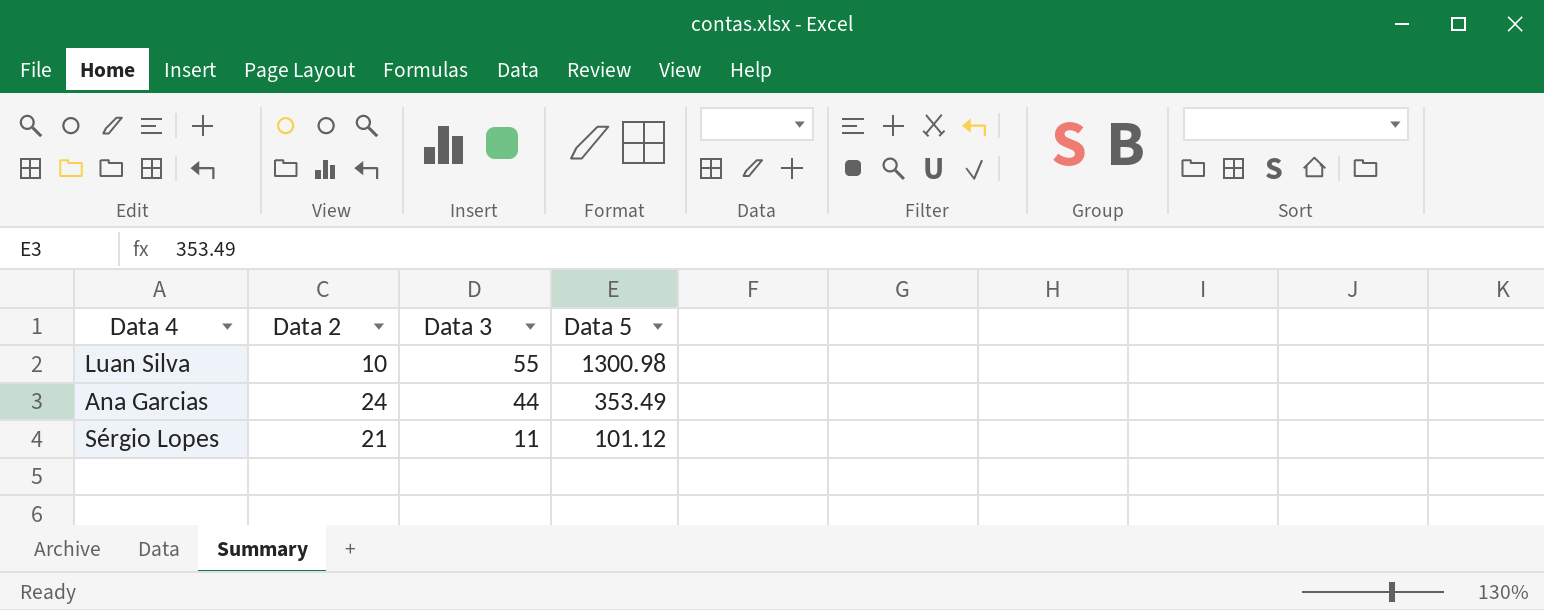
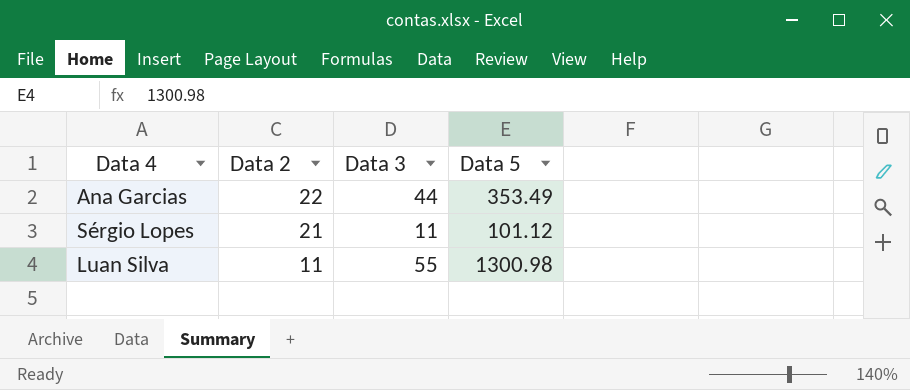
row order: Data 3 descending -> Data 2 descending
Ana Garcias | Data 2: 24 -> 22
Luan Silva | Data 2: 10 -> 11

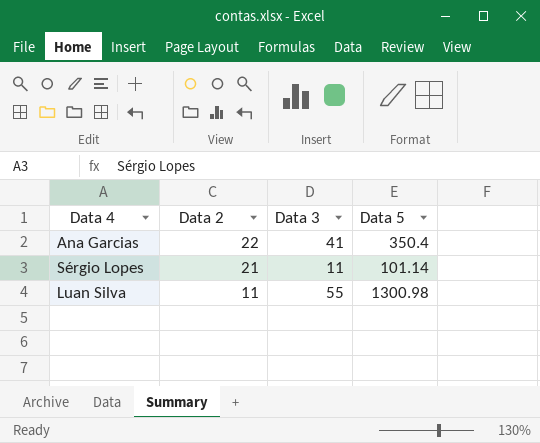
Ana Garcias | Data 3: 44 -> 41
Ana Garcias | Data 5: 353.49 -> 350.4
Sérgio Lopes | Data 5: 101.12 -> 101.14

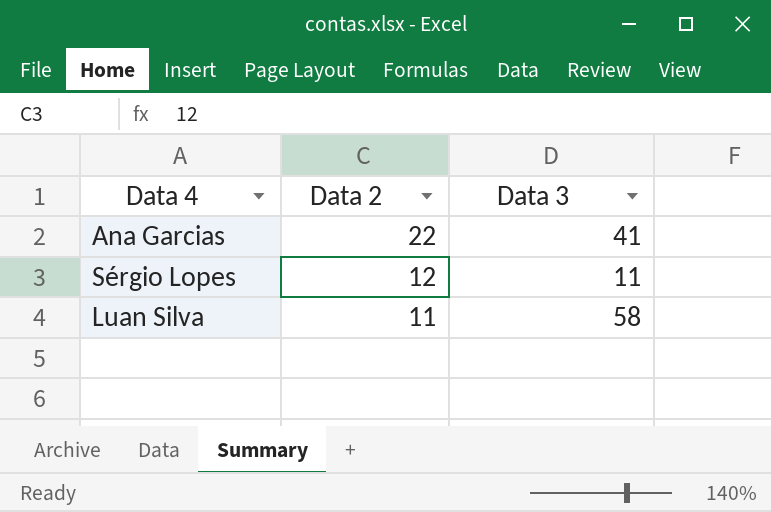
column Data 5 | position: 4 -> none
Sérgio Lopes | Data 2: 21 -> 12
Luan Silva | Data 3: 55 -> 58

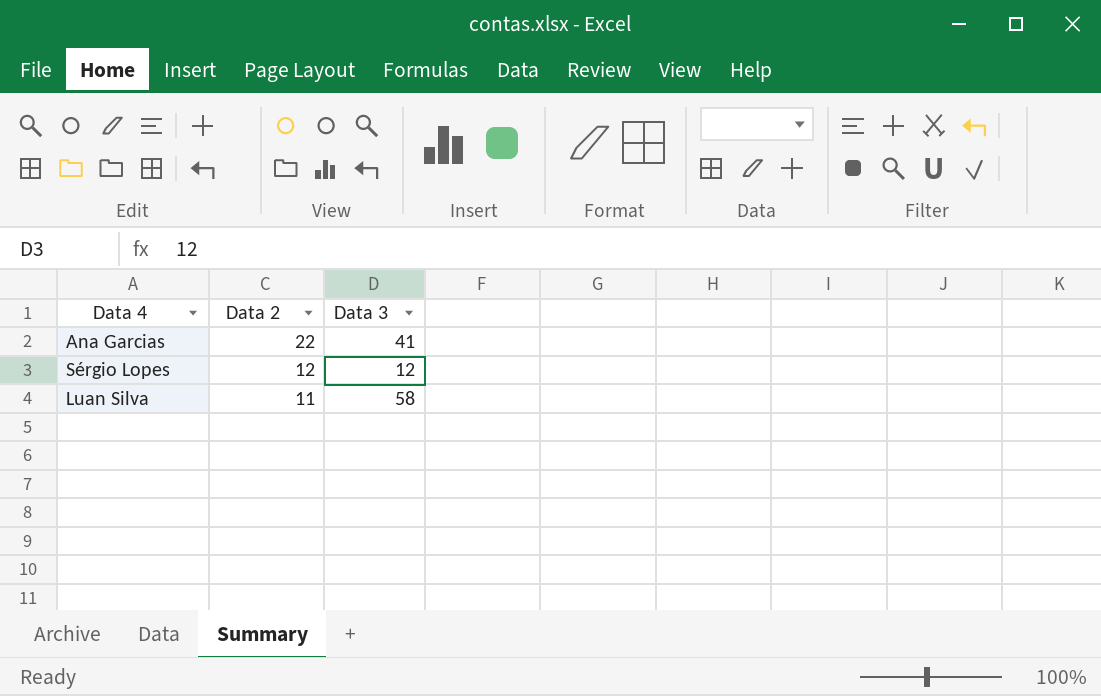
Sérgio Lopes | Data 3: 11 -> 12

